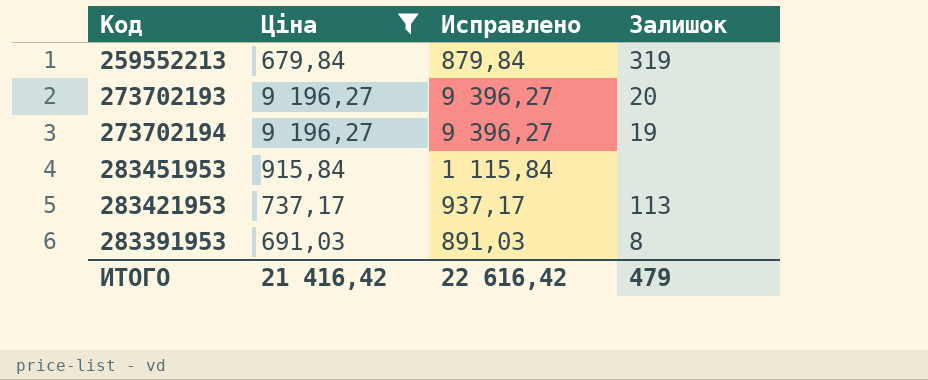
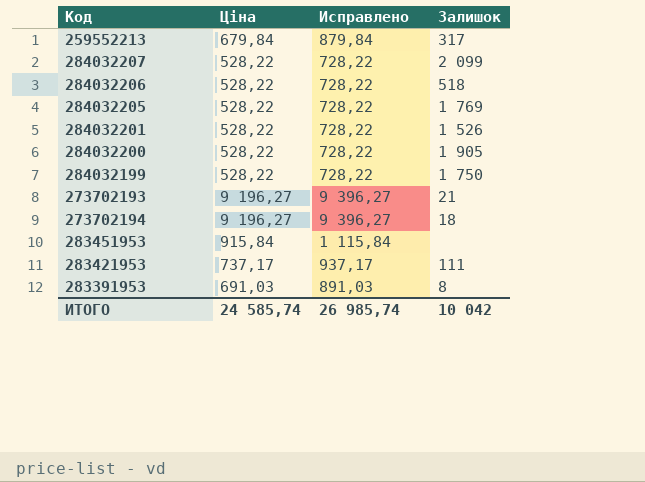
filter: Ціна != 528,22 -> none
259552213 | Залишок: 319 -> 317
273702193 | Залишок: 20 -> 21
273702194 | Залишок: 19 -> 18
283421953 | Залишок: 113 -> 111
ИТОГО | Ціна: 21 416,42 -> 24 585,74
ИТОГО | Исправлено: 22 616,42 -> 26 985,74
ИТОГО | Залишок: 479 -> 10 042

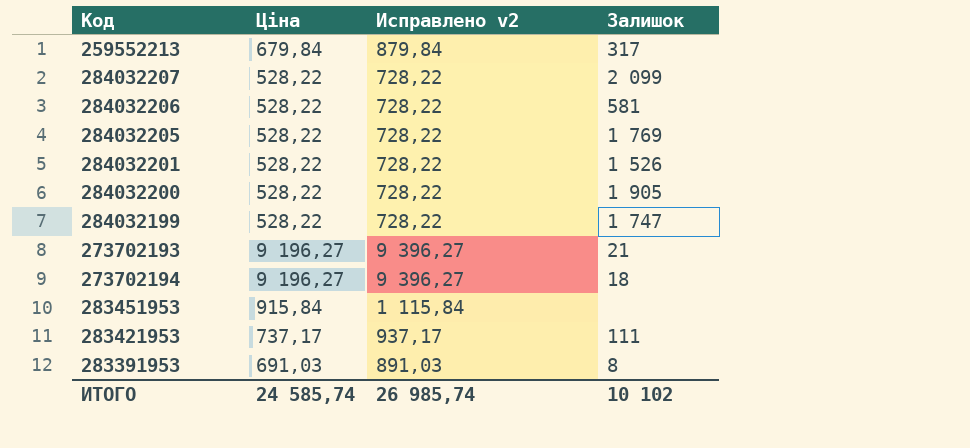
column name: Исправлено -> Исправлено v2
284032206 | Залишок: 518 -> 581
284032199 | Залишок: 1 750 -> 1 747
ИТОГО | Залишок: 10 042 -> 10 102

